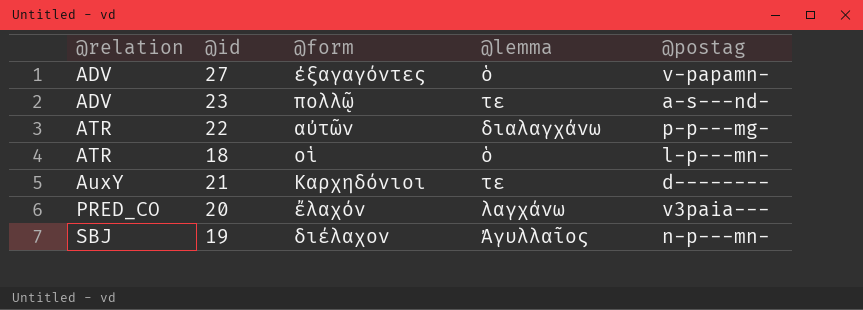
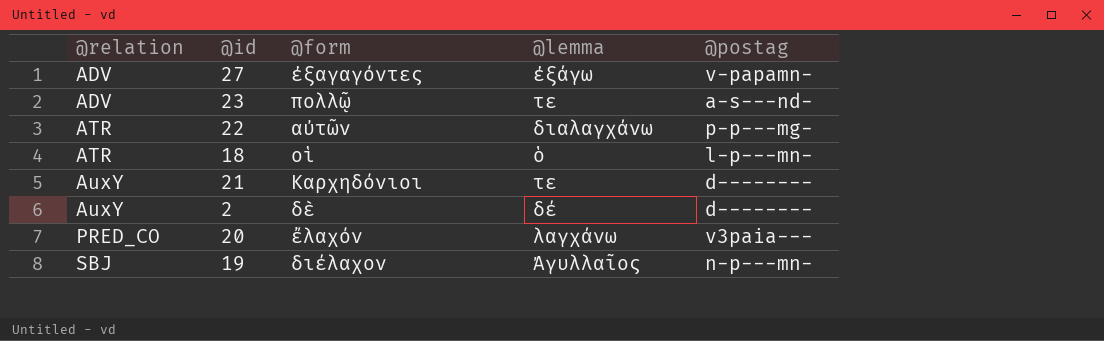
27 | @lemma: ὁ -> ἐξάγω
row 2: none -> AuxY | δὲ | δέ | d--------

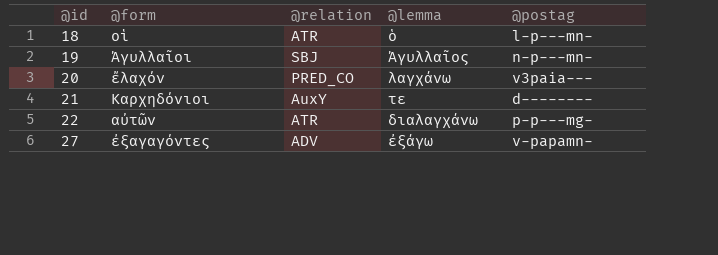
row order: @relation ascending -> @id ascending
column @relation | position: 1 -> 3
row 23: ADV | πολλῷ | τε | a-s---nd- -> none
row 2: AuxY | δὲ | δέ | d-------- -> none
19 | @form: διέλαχον -> Ἀγυλλαῖοι

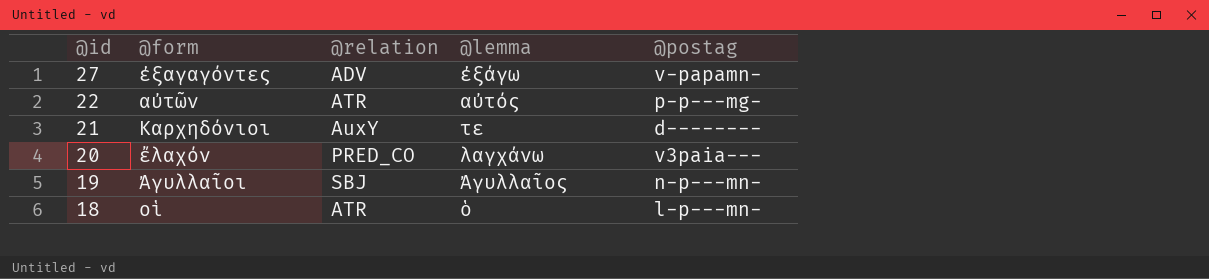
row order: @id ascending -> @id descending
22 | @lemma: διαλαγχάνω -> αὐτός

